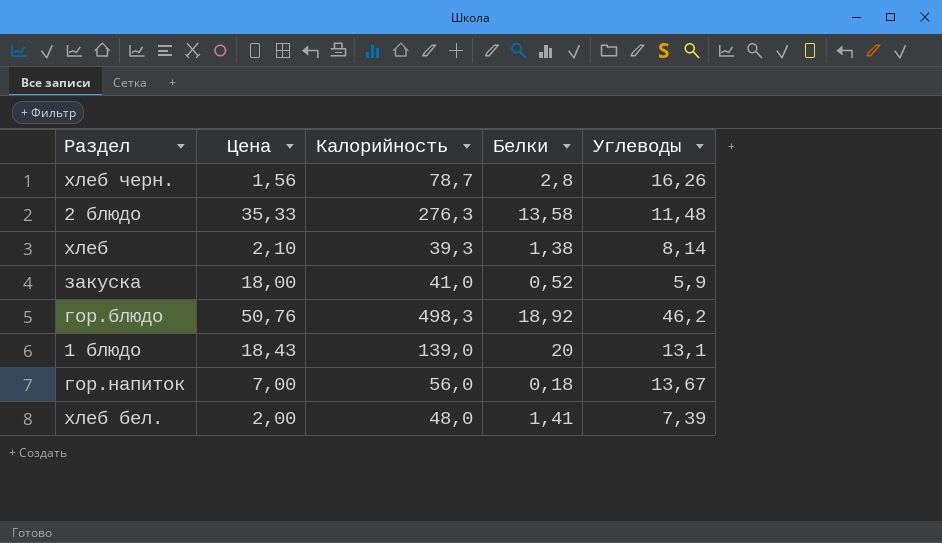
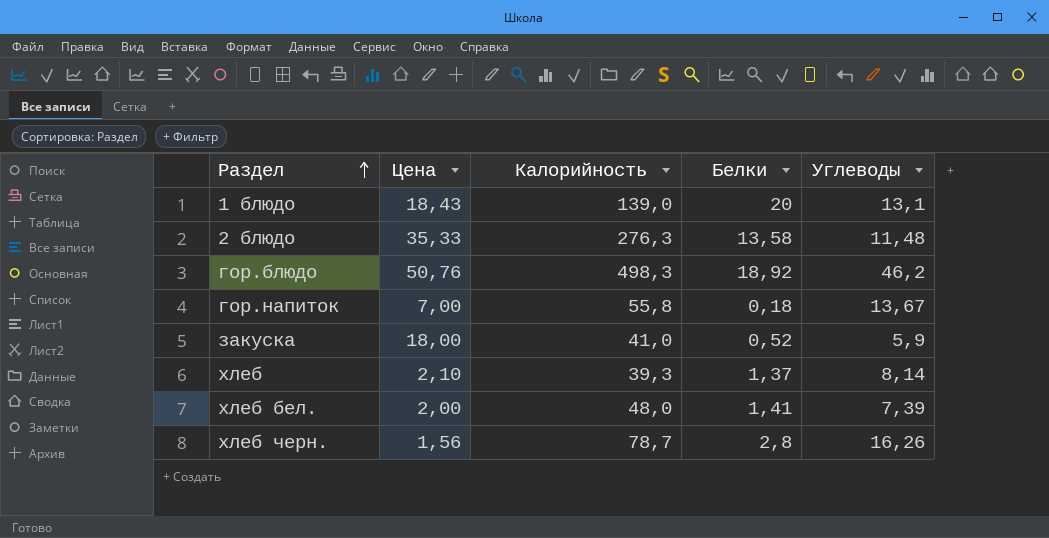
row order: none -> Раздел ascending
гор.напиток | Калорийность: 56,0 -> 55,8
хлеб | Белки: 1,38 -> 1,37

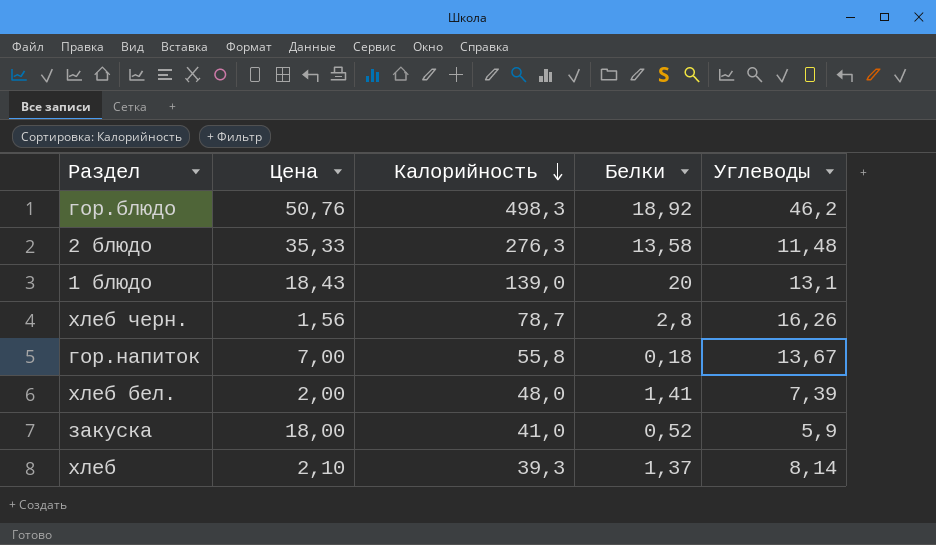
row order: Раздел ascending -> Калорийность descending

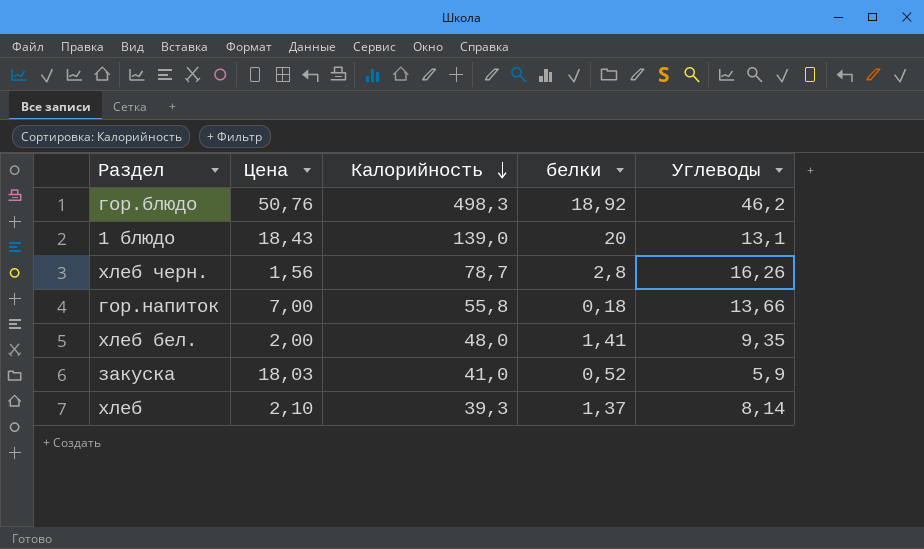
column name: Белки -> белки
row 2 блюдо: 35,33 | 276,3 | 13,58 | 11,48 -> none
гор.напиток | Углеводы: 13,67 -> 13,66
хлеб бел. | Углеводы: 7,39 -> 9,35
закуска | Цена: 18,00 -> 18,03

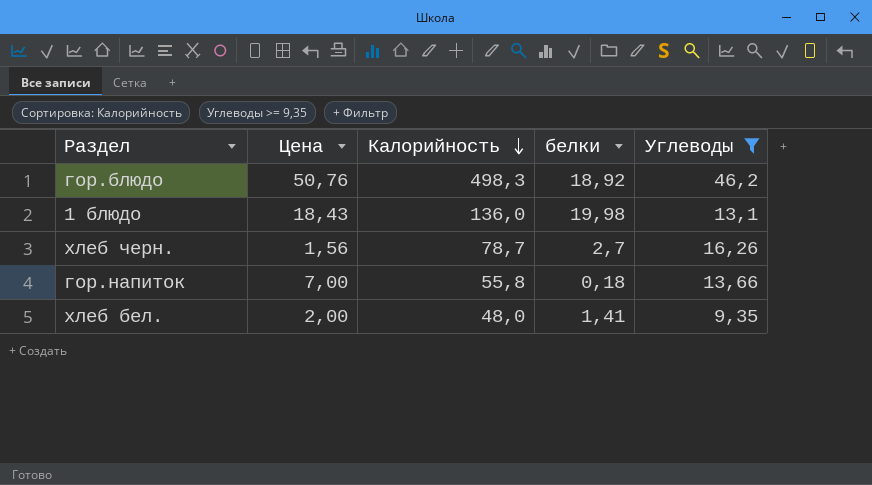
filter: none -> Углеводы >= 9,35
1 блюдо | Калорийность: 139,0 -> 136,0
1 блюдо | белки: 20 -> 19,98
хлеб черн. | белки: 2,8 -> 2,7

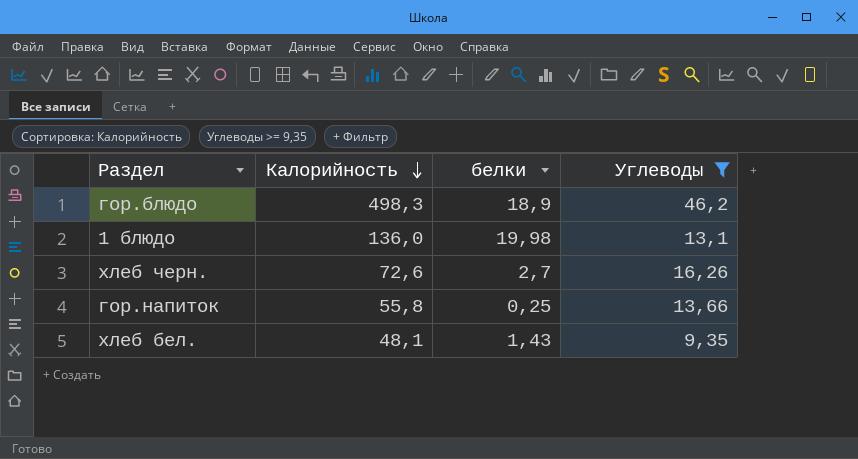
column Цена | position: 2 -> none
гор.блюдо | белки: 18,92 -> 18,9
хлеб черн. | Калорийность: 78,7 -> 72,6
гор.напиток | белки: 0,18 -> 0,25
хлеб бел. | Калорийность: 48,0 -> 48,1
хлеб бел. | белки: 1,41 -> 1,43

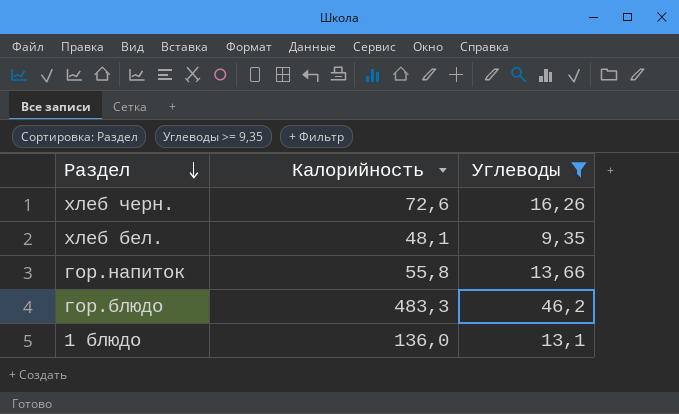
row order: Калорийность descending -> Раздел descending
column белки | position: 3 -> none
гор.блюдо | Калорийность: 498,3 -> 483,3

